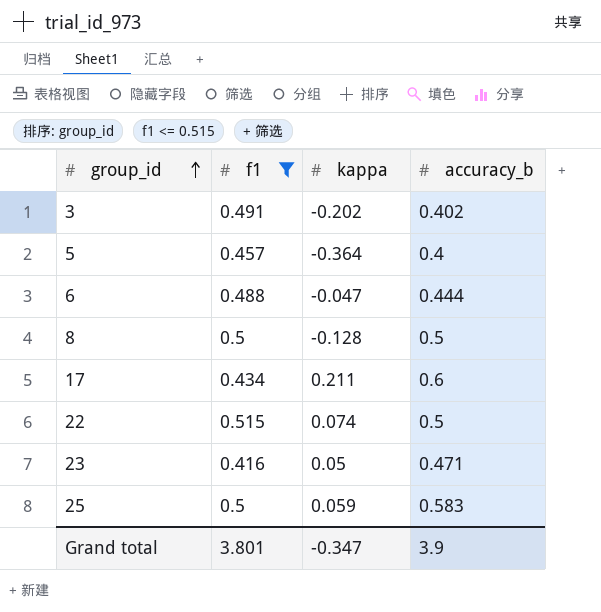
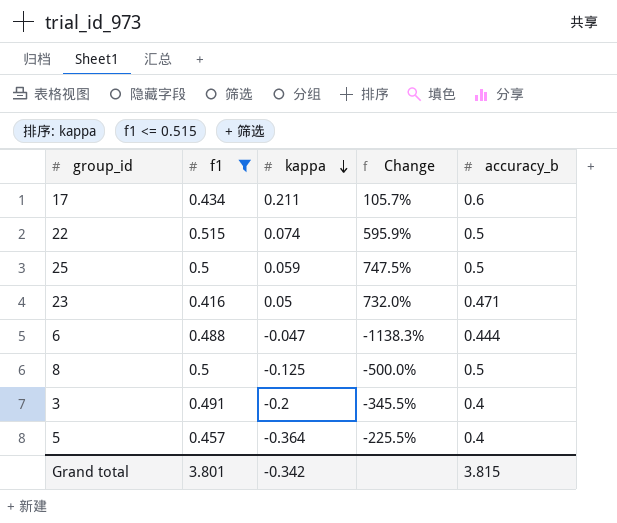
row order: group_id ascending -> kappa descending
column Change | formula: none -> ([f1] - [kappa]) / [kappa]
25 | accuracy_b: 0.583 -> 0.5
8 | kappa: -0.128 -> -0.125
3 | kappa: -0.202 -> -0.2
3 | accuracy_b: 0.402 -> 0.4
Grand total | kappa: -0.347 -> -0.342
Grand total | accuracy_b: 3.9 -> 3.815

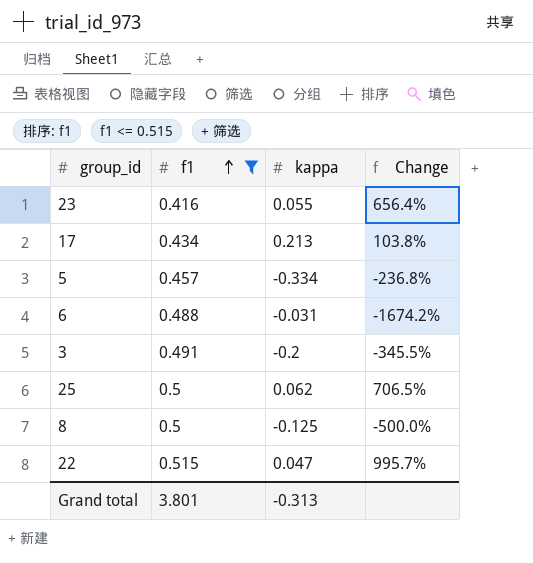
row order: kappa descending -> f1 ascending
column accuracy_b | position: 5 -> none
23 | kappa: 0.05 -> 0.055
23 | Change: 732.0% -> 656.4%
17 | kappa: 0.211 -> 0.213
17 | Change: 105.7% -> 103.8%
5 | kappa: -0.364 -> -0.334
5 | Change: -225.5% -> -236.8%
6 | kappa: -0.047 -> -0.031
6 | Change: -1138.3% -> -1674.2%
25 | kappa: 0.059 -> 0.062
25 | Change: 747.5% -> 706.5%
22 | kappa: 0.074 -> 0.047
22 | Change: 595.9% -> 995.7%
Grand total | kappa: -0.342 -> -0.313

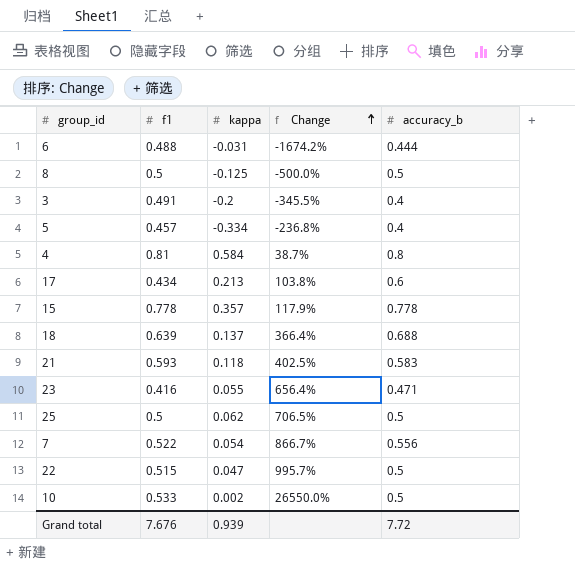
filter: f1 <= 0.515 -> none
row order: f1 ascending -> Change ascending
column accuracy_b | position: none -> 5
Grand total | f1: 3.801 -> 7.676
Grand total | kappa: -0.313 -> 0.939

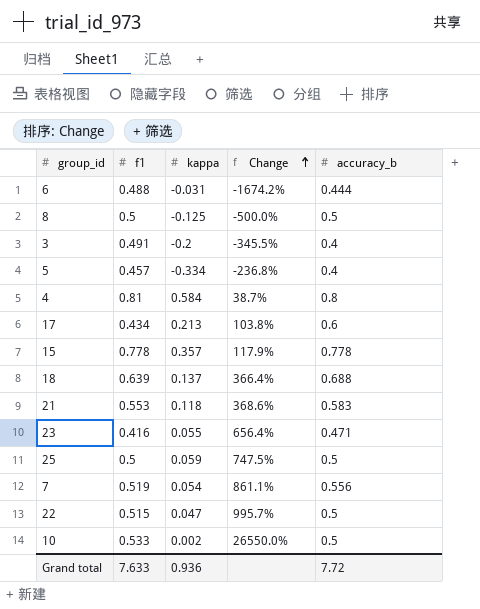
21 | f1: 0.593 -> 0.553
21 | Change: 402.5% -> 368.6%
25 | kappa: 0.062 -> 0.059
25 | Change: 706.5% -> 747.5%
7 | f1: 0.522 -> 0.519
7 | Change: 866.7% -> 861.1%
Grand total | f1: 7.676 -> 7.633
Grand total | kappa: 0.939 -> 0.936

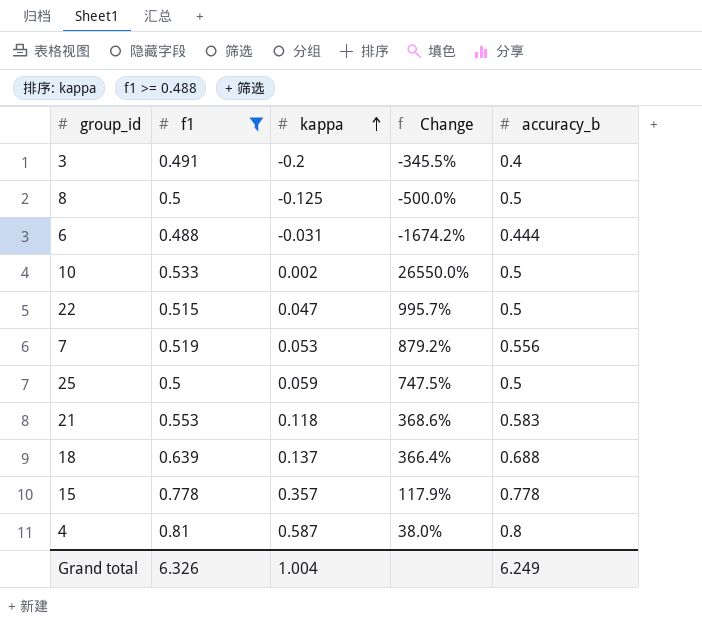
filter: none -> f1 >= 0.488
row order: Change ascending -> kappa ascending
7 | kappa: 0.054 -> 0.053
7 | Change: 861.1% -> 879.2%
4 | kappa: 0.584 -> 0.587
4 | Change: 38.7% -> 38.0%
Grand total | f1: 7.633 -> 6.326
Grand total | kappa: 0.936 -> 1.004
Grand total | accuracy_b: 7.72 -> 6.249

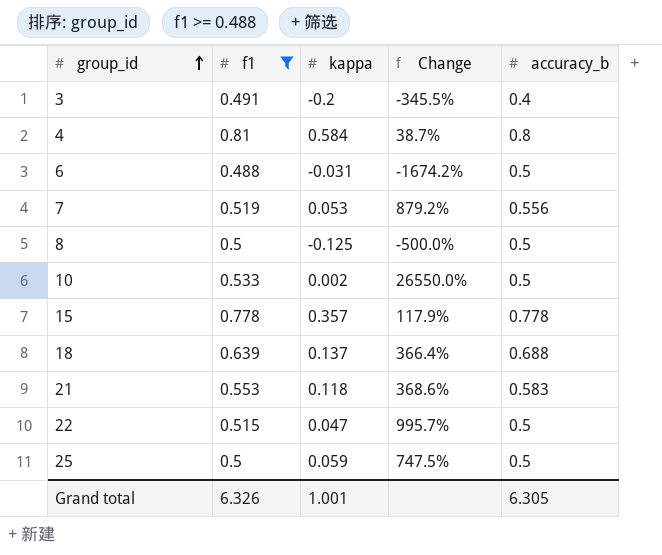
row order: kappa ascending -> group_id ascending
4 | kappa: 0.587 -> 0.584
4 | Change: 38.0% -> 38.7%
6 | accuracy_b: 0.444 -> 0.5
Grand total | kappa: 1.004 -> 1.001
Grand total | accuracy_b: 6.249 -> 6.305

